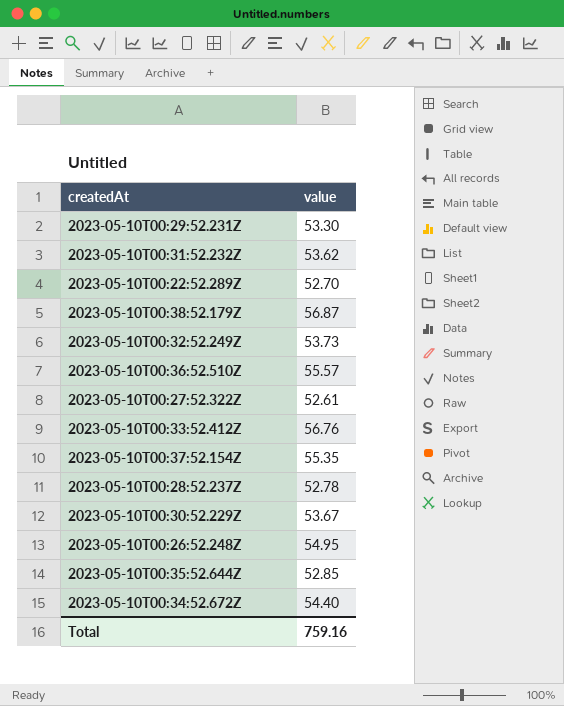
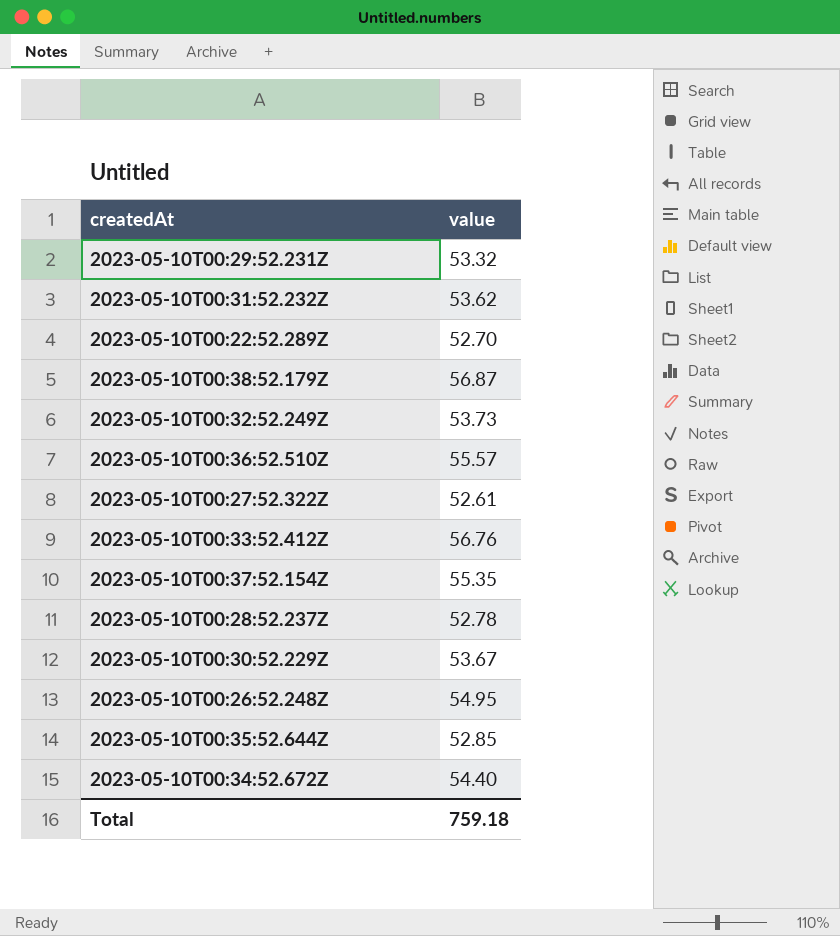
2023-05-10T00:29:52.231Z | value: 53.30 -> 53.32
Total | value: 759.16 -> 759.18

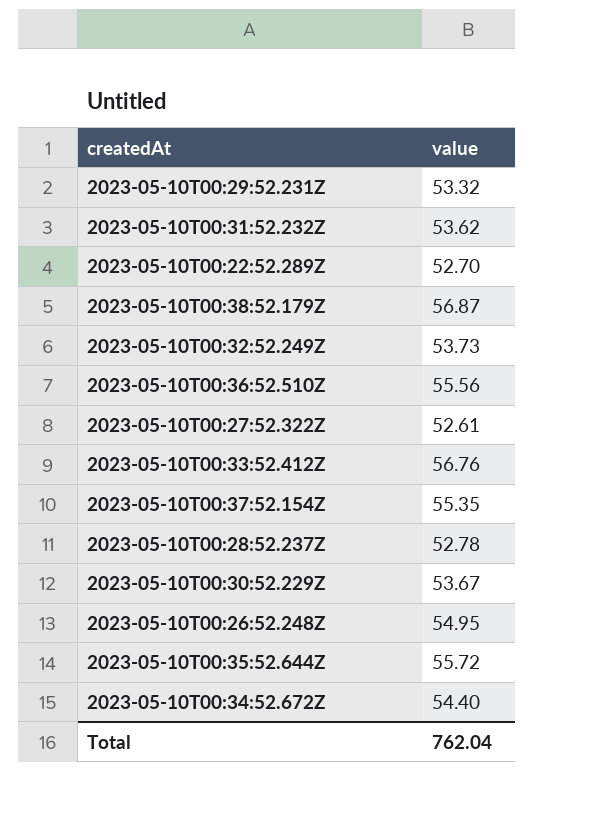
2023-05-10T00:36:52.510Z | value: 55.57 -> 55.56
2023-05-10T00:35:52.644Z | value: 52.85 -> 55.72
Total | value: 759.18 -> 762.04

